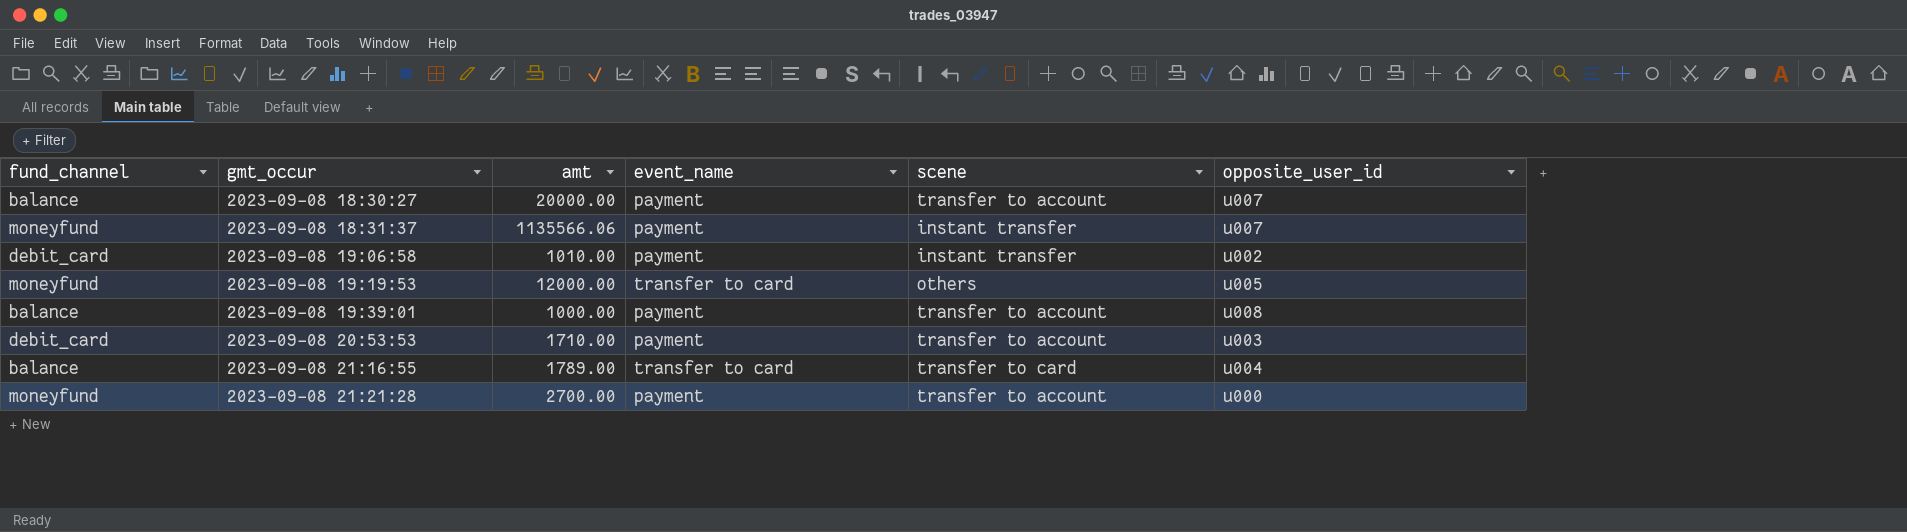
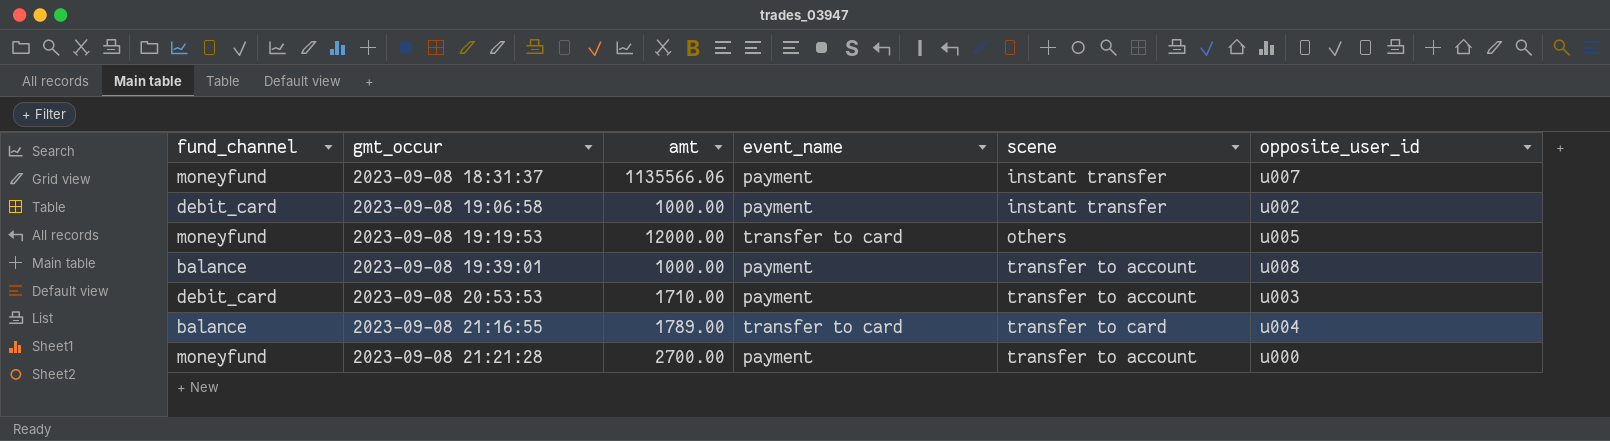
row 2023-09-08 18:30:27: balance | 20000.00 | payment | transfer to account | u007 -> none
2023-09-08 19:06:58 | amt: 1010.00 -> 1000.00

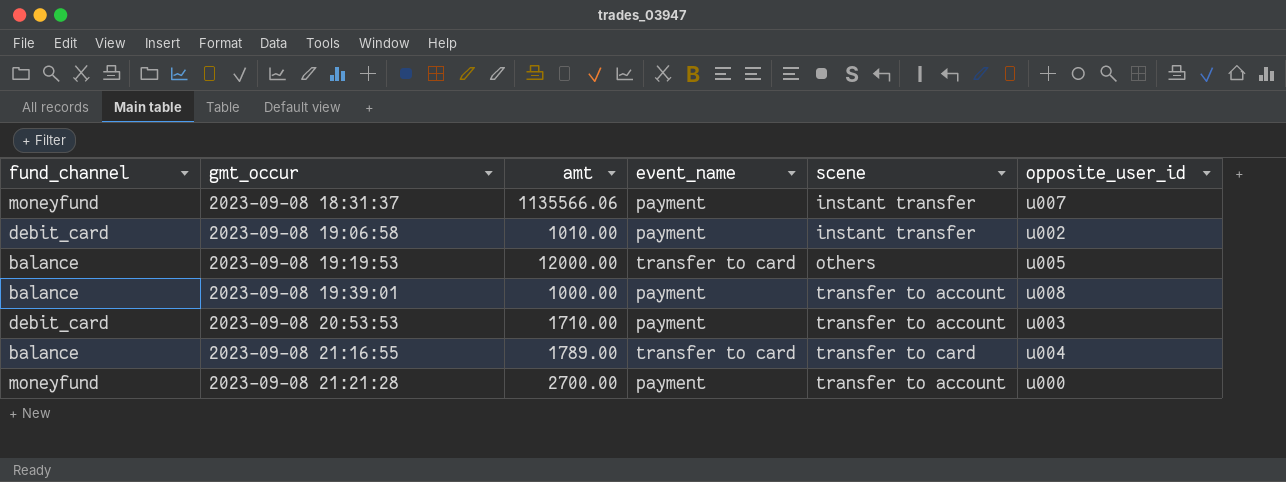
2023-09-08 19:06:58 | amt: 1000.00 -> 1010.00
2023-09-08 19:19:53 | fund_channel: moneyfund -> balance

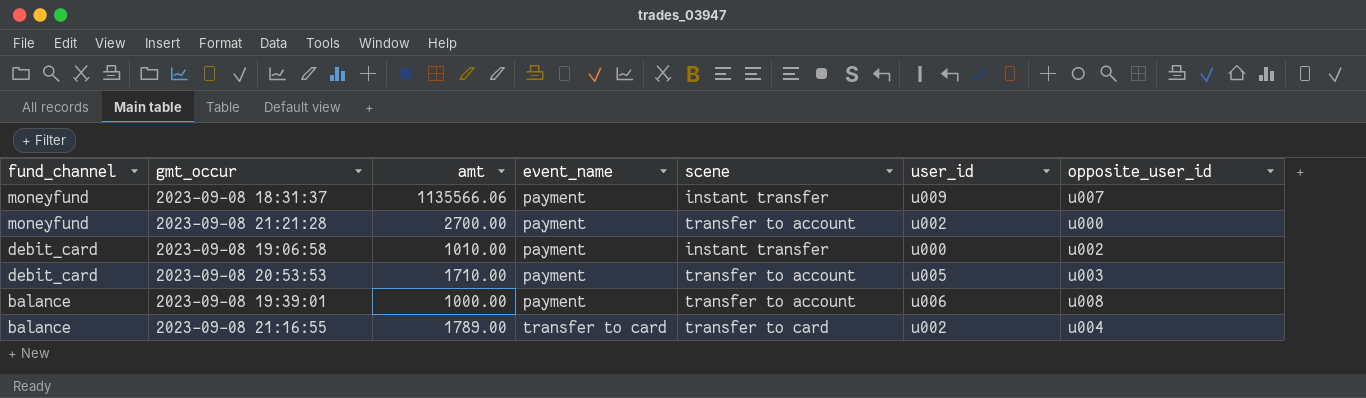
row order: gmt_occur ascending -> fund_channel descending
column user_id | position: none -> 6
row 2023-09-08 19:19:53: balance | 12000.00 | transfer to card | others | u005 -> none

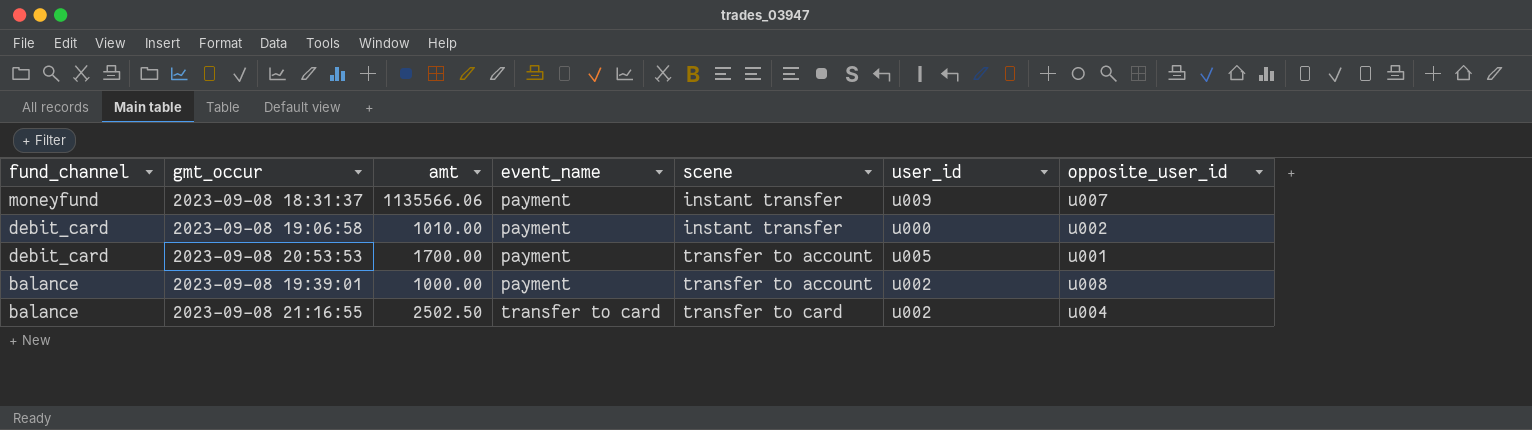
row 2023-09-08 21:21:28: moneyfund | 2700.00 | payment | transfer to account | u002 | u000 -> none
2023-09-08 20:53:53 | amt: 1710.00 -> 1700.00
2023-09-08 20:53:53 | opposite_user_id: u003 -> u001
2023-09-08 19:39:01 | user_id: u006 -> u002
2023-09-08 21:16:55 | amt: 1789.00 -> 2502.50

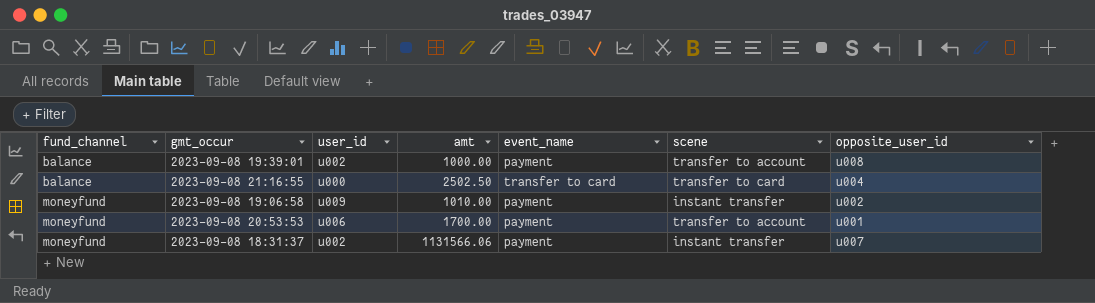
row order: fund_channel descending -> fund_channel ascending
column user_id | position: 6 -> 3
2023-09-08 21:16:55 | user_id: u002 -> u000
2023-09-08 19:06:58 | fund_channel: debit_card -> moneyfund
2023-09-08 19:06:58 | user_id: u000 -> u009
2023-09-08 20:53:53 | fund_channel: debit_card -> moneyfund
2023-09-08 20:53:53 | user_id: u005 -> u006
2023-09-08 18:31:37 | user_id: u009 -> u002
2023-09-08 18:31:37 | amt: 1135566.06 -> 1131566.06

